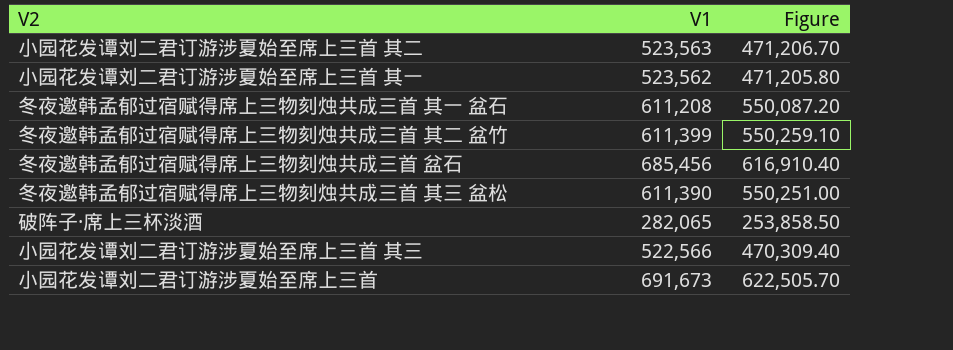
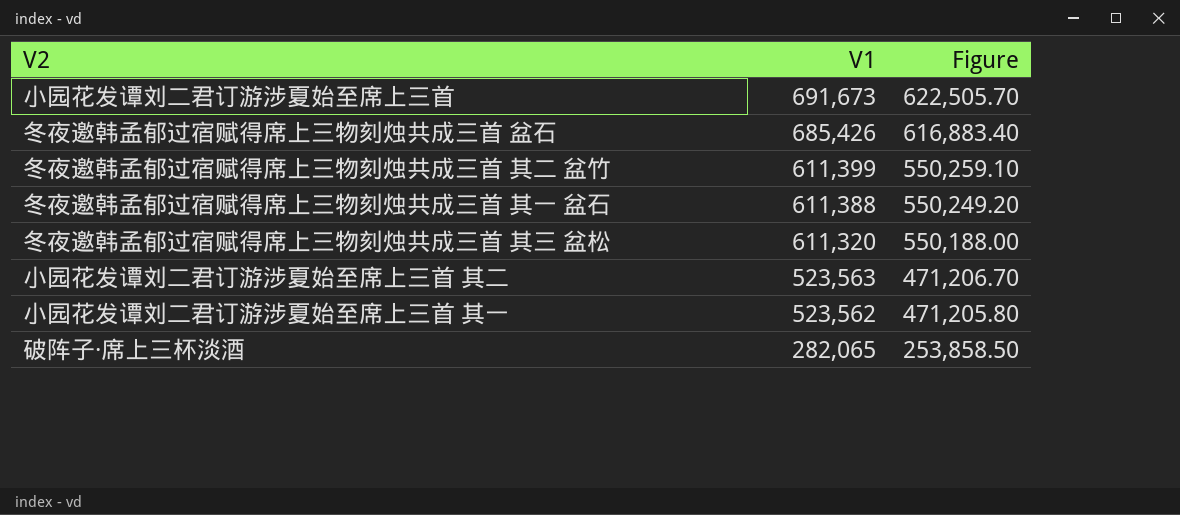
row order: none -> V1 descending
row 小园花发谭刘二君订游涉夏始至席上三首 其三: 522,566 | 470,309.40 -> none
冬夜邀韩孟郁过宿赋得席上三物刻烛共成三首 盆石 | V1: 685,456 -> 685,426
冬夜邀韩孟郁过宿赋得席上三物刻烛共成三首 盆石 | Figure: 616,910.40 -> 616,883.40
冬夜邀韩孟郁过宿赋得席上三物刻烛共成三首 其一 盆石 | V1: 611,208 -> 611,388
冬夜邀韩孟郁过宿赋得席上三物刻烛共成三首 其一 盆石 | Figure: 550,087.20 -> 550,249.20
冬夜邀韩孟郁过宿赋得席上三物刻烛共成三首 其三 盆松 | V1: 611,390 -> 611,320
冬夜邀韩孟郁过宿赋得席上三物刻烛共成三首 其三 盆松 | Figure: 550,251.00 -> 550,188.00

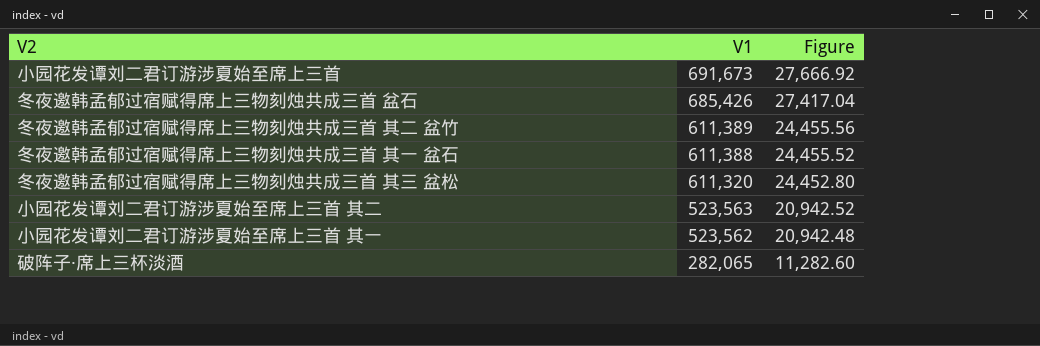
column Figure | formula: [V1] * 0.9 -> [V1] * 0.04
冬夜邀韩孟郁过宿赋得席上三物刻烛共成三首 其二 盆竹 | V1: 611,399 -> 611,389

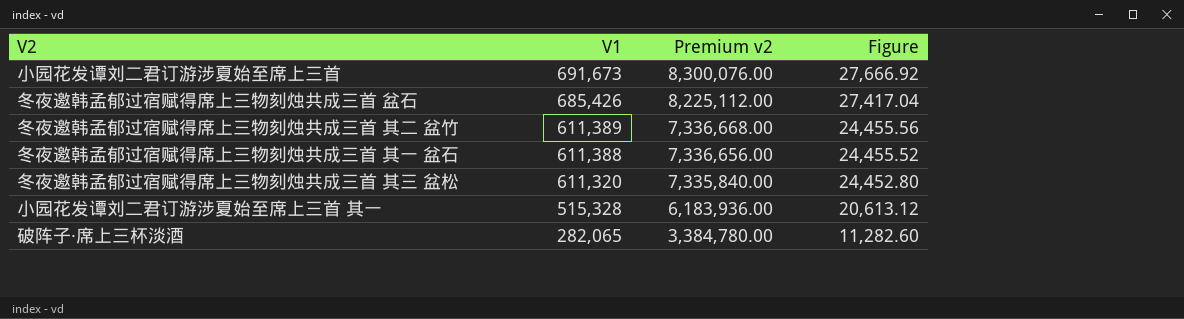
column Premium v2 | formula: none -> [V1] * 12
row 小园花发谭刘二君订游涉夏始至席上三首 其二: 523,563 | 20,942.52 -> none
小园花发谭刘二君订游涉夏始至席上三首 其一 | V1: 523,562 -> 515,328
小园花发谭刘二君订游涉夏始至席上三首 其一 | Figure: 20,942.48 -> 20,613.12

